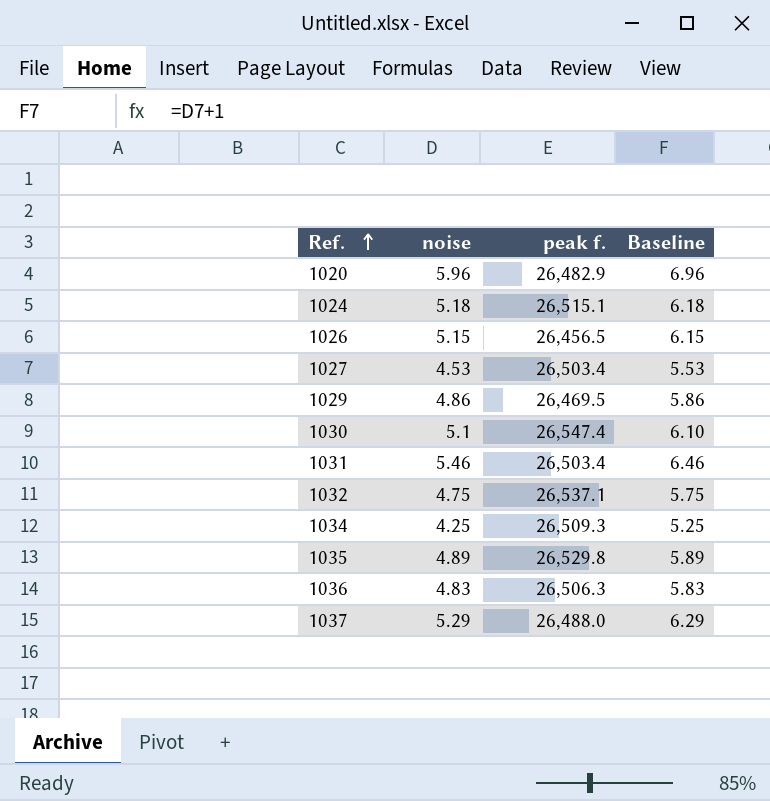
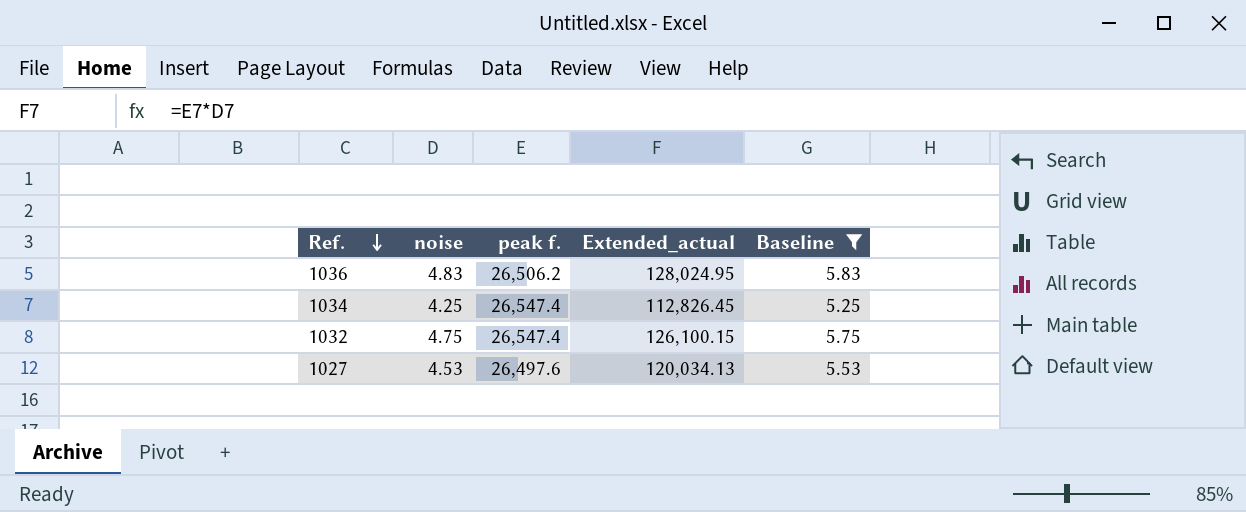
filter: none -> Baseline <= 5.83
row order: Ref. ascending -> Ref. descending
column Extended_actual | formula: none -> [noise] * [peak f.]
1036 | peak f.: 26,506.3 -> 26,506.2
1034 | peak f.: 26,509.3 -> 26,547.4
1032 | peak f.: 26,537.1 -> 26,547.4
1027 | peak f.: 26,503.4 -> 26,497.6

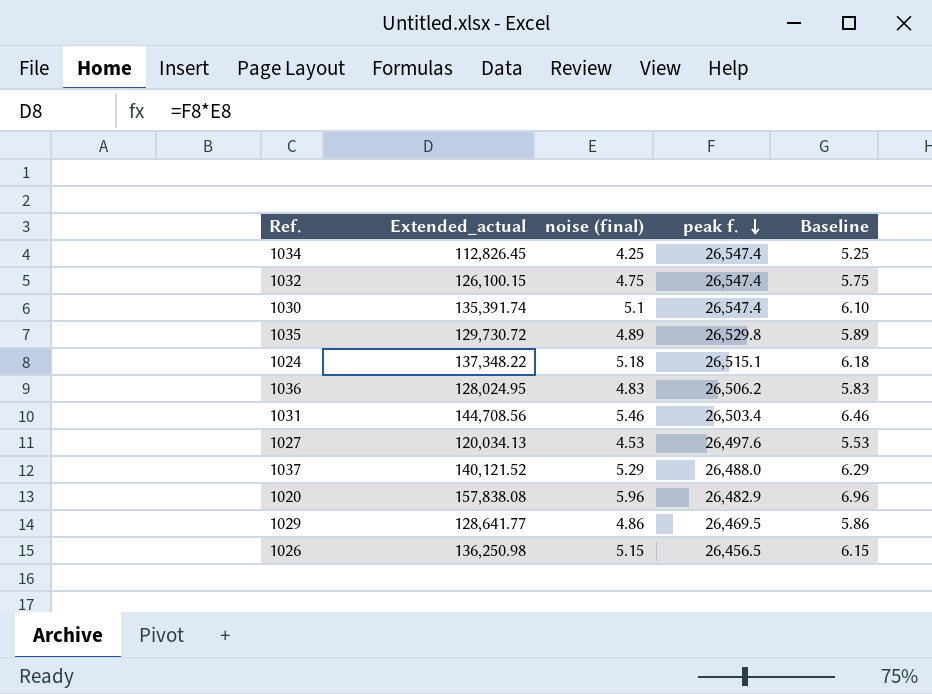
filter: Baseline <= 5.83 -> none
row order: Ref. descending -> peak f. descending
column Extended_actual | position: 4 -> 2
column name: noise -> noise (final)

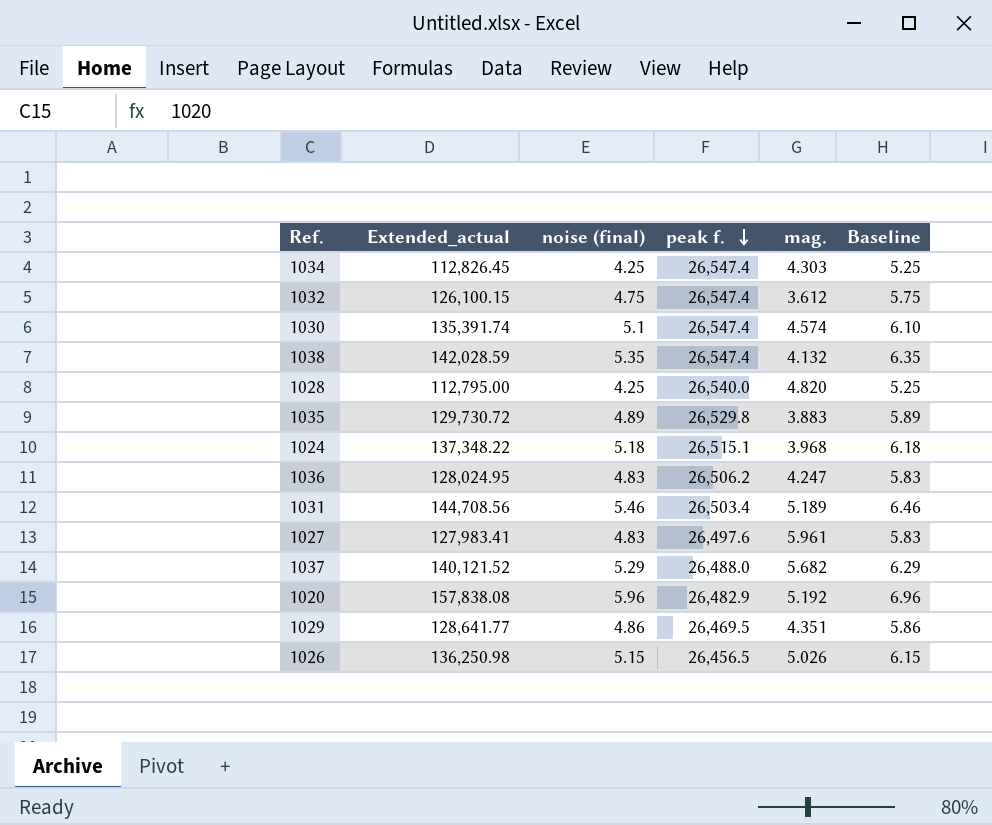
column mag. | position: none -> 5
row 1038: none -> 142,028.59 | 5.35 | 26,547.4 | 4.132 | 6.35
row 1028: none -> 112,795.00 | 4.25 | 26,540.0 | 4.820 | 5.25
1027 | Extended_actual: 120,034.13 -> 127,983.41
1027 | noise (final): 4.53 -> 4.83
1027 | Baseline: 5.53 -> 5.83

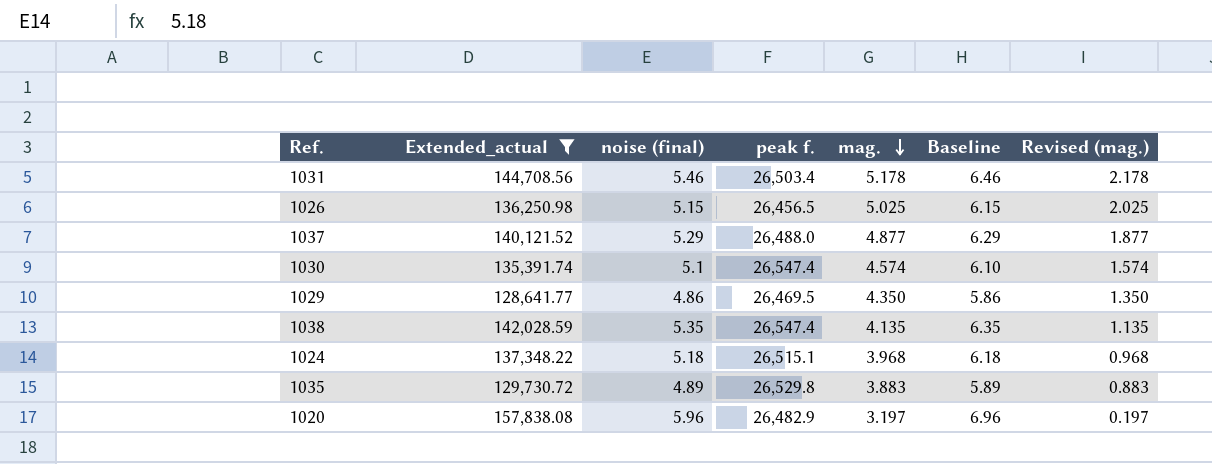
filter: none -> Extended_actual >= 128,641.77
row order: peak f. descending -> mag. descending
column Revised (mag.) | formula: none -> [mag.] - 3
1031 | mag.: 5.189 -> 5.178
1026 | mag.: 5.026 -> 5.025
1037 | mag.: 5.682 -> 4.877
1029 | mag.: 4.351 -> 4.350
1038 | mag.: 4.132 -> 4.135
1020 | mag.: 5.192 -> 3.197

